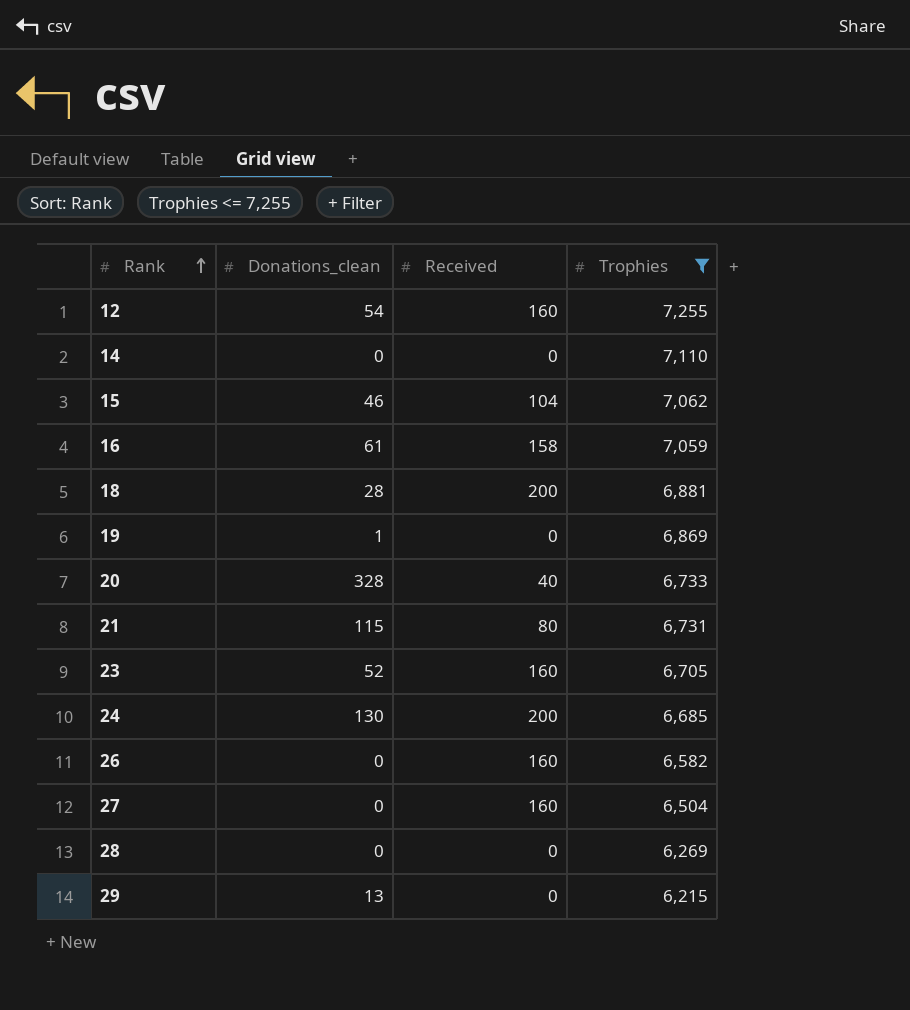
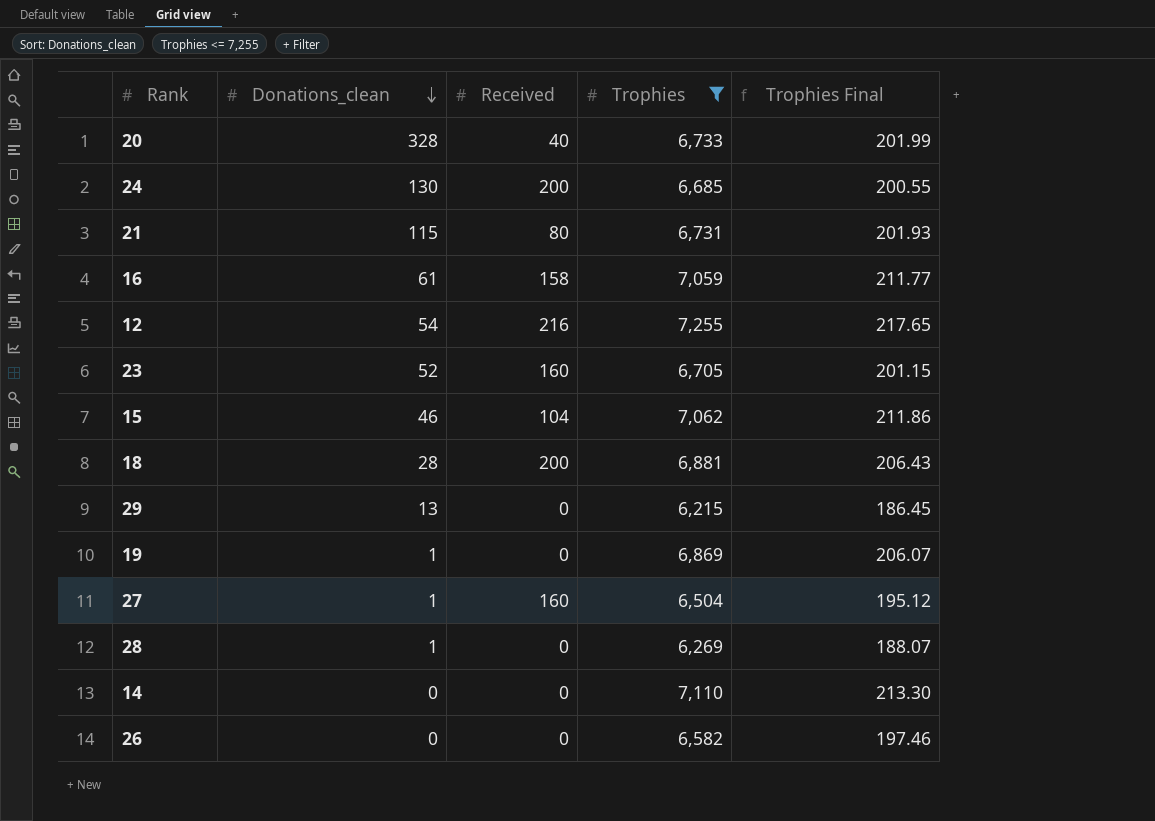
row order: Rank ascending -> Donations_clean descending
column Trophies Final | formula: none -> [Trophies] * 0.03
12 | Received: 160 -> 216
27 | Donations_clean: 0 -> 1
28 | Donations_clean: 0 -> 1
26 | Received: 160 -> 0

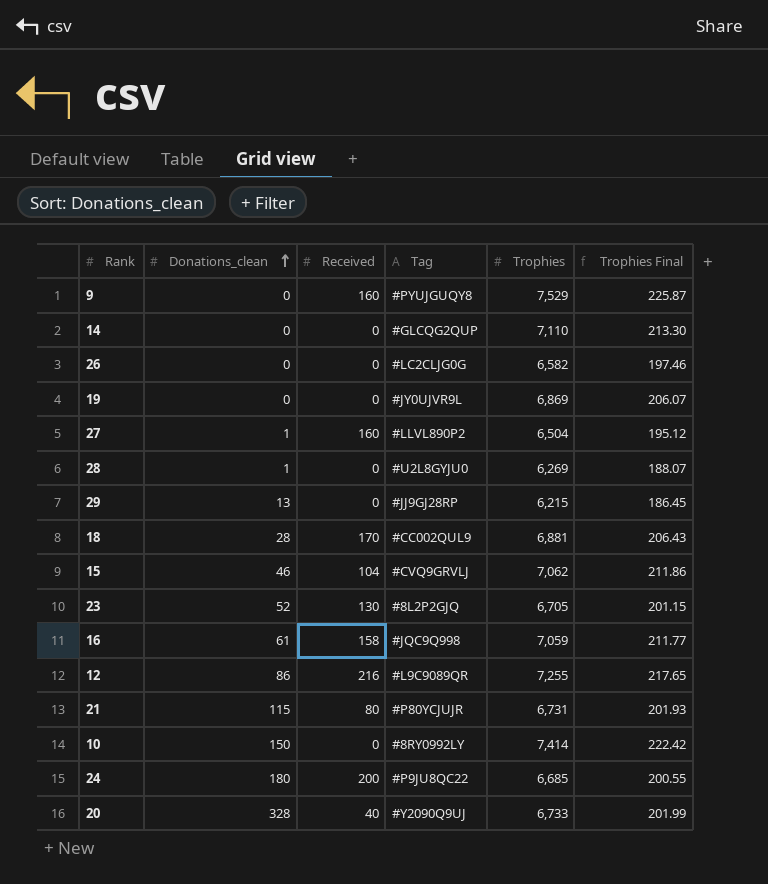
filter: Trophies <= 7,255 -> none
row order: Donations_clean descending -> Donations_clean ascending
column Tag | position: none -> 4
19 | Donations_clean: 1 -> 0
18 | Received: 200 -> 170
23 | Received: 160 -> 130
12 | Donations_clean: 54 -> 86
24 | Donations_clean: 130 -> 180

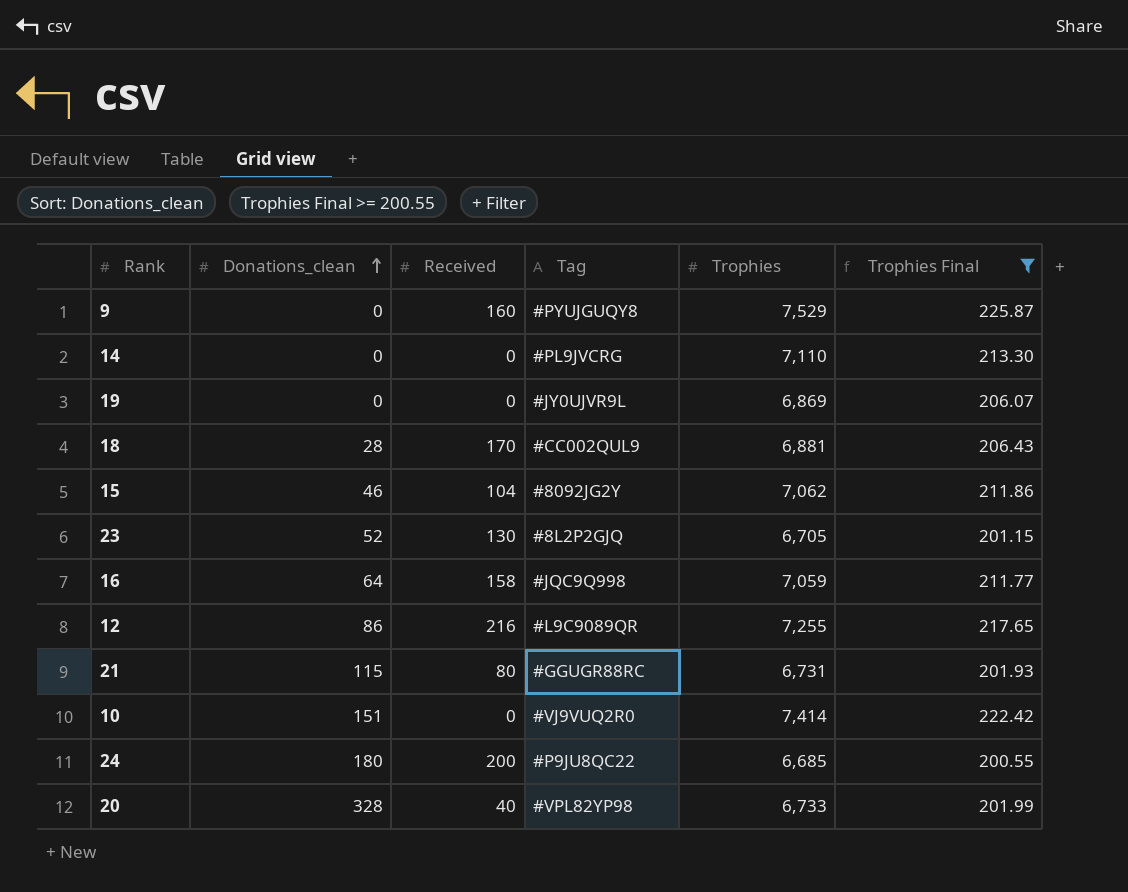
filter: none -> Trophies Final >= 200.55
14 | Tag: #GLCQG2QUP -> #PL9JVCRG
15 | Tag: #CVQ9GRVLJ -> #8092JG2Y
16 | Donations_clean: 61 -> 64
21 | Tag: #P80YCJUJR -> #GGUGR88RC
10 | Donations_clean: 150 -> 151
10 | Tag: #8RY0992LY -> #VJ9VUQ2R0
20 | Tag: #Y2090Q9UJ -> #VPL82YP98

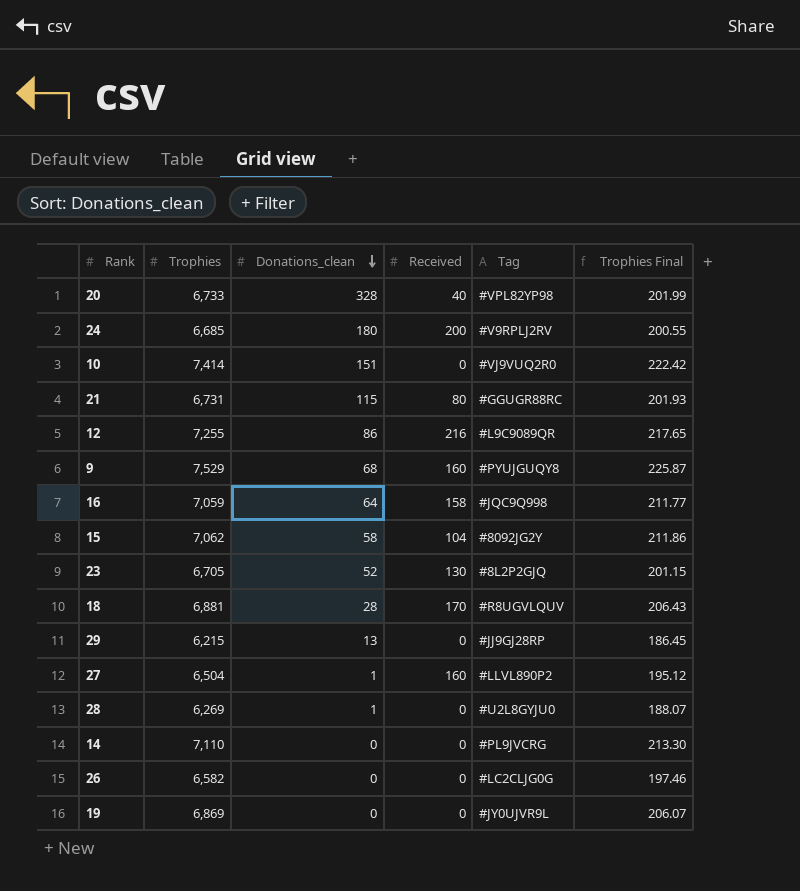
filter: Trophies Final >= 200.55 -> none
row order: Donations_clean ascending -> Donations_clean descending
column Trophies | position: 5 -> 2
24 | Tag: #P9JU8QC22 -> #V9RPLJ2RV
9 | Donations_clean: 0 -> 68
15 | Donations_clean: 46 -> 58
18 | Tag: #CC002QUL9 -> #R8UGVLQUV

